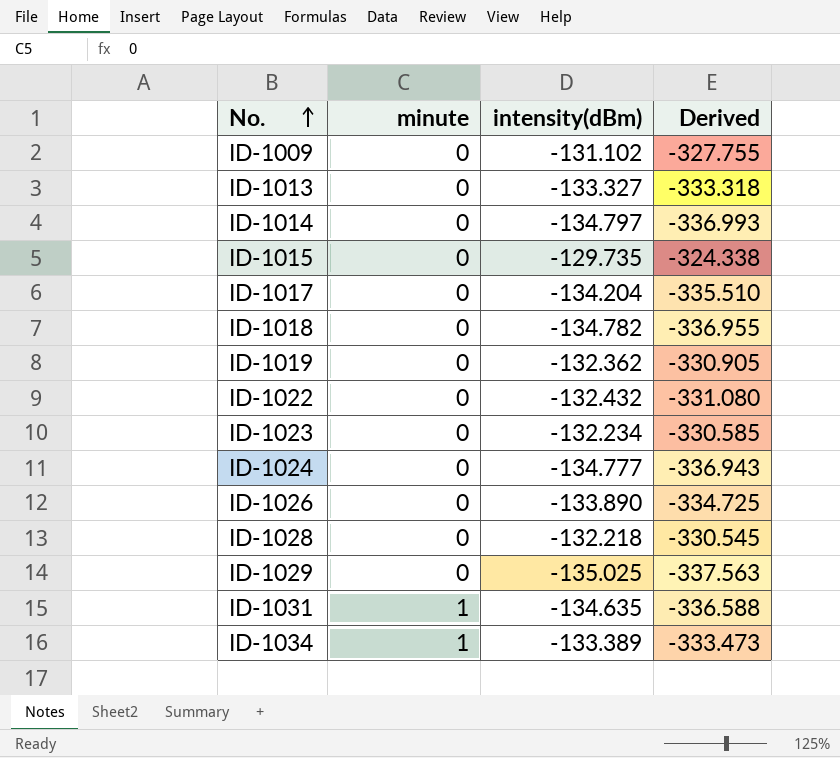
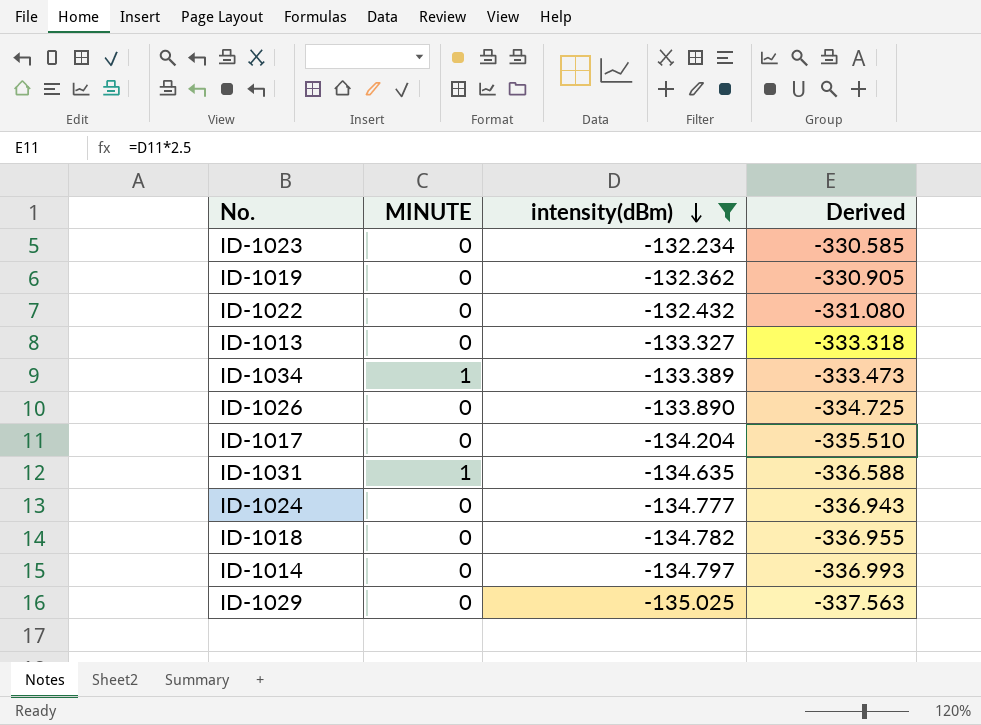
filter: none -> intensity(dBm) <= -132.234
row order: No. ascending -> intensity(dBm) descending
column name: minute -> MINUTE

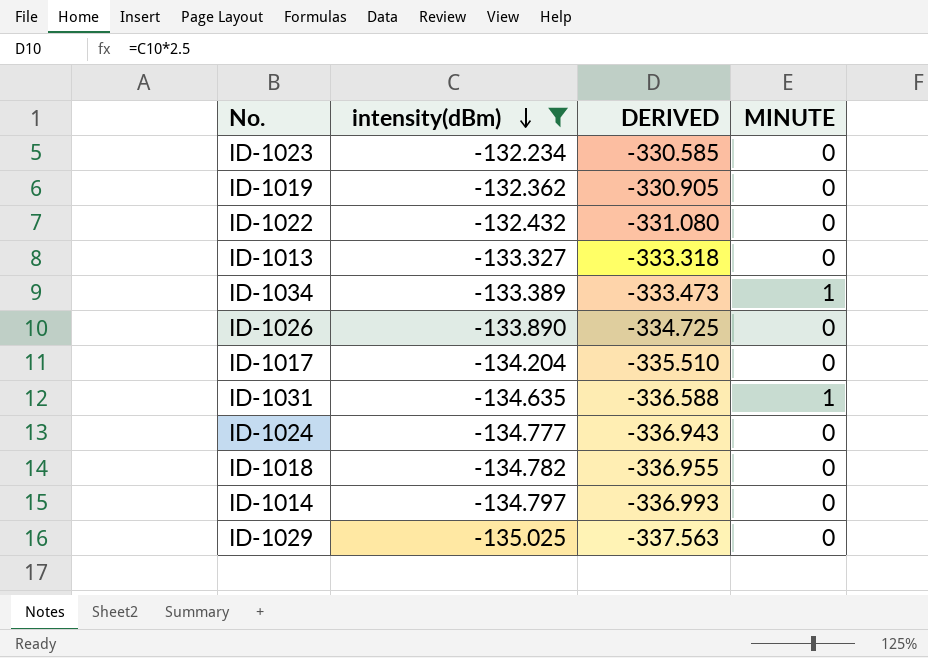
column name: Derived -> DERIVED
column MINUTE | position: 2 -> 4

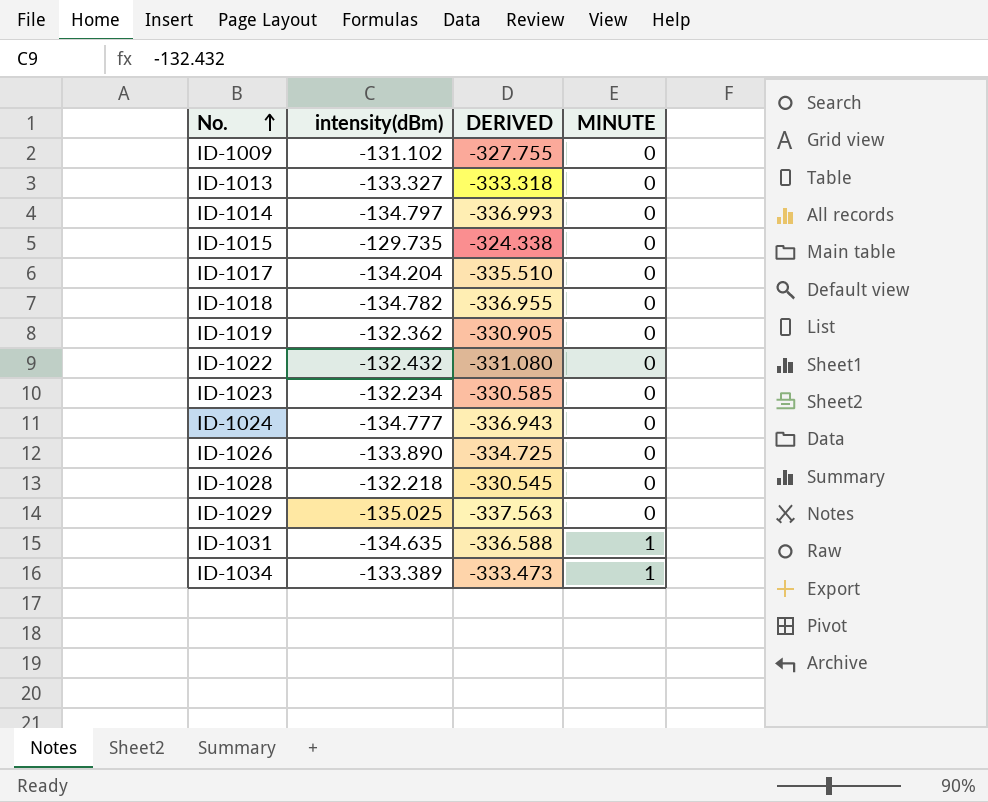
filter: intensity(dBm) <= -132.234 -> none
row order: intensity(dBm) descending -> No. ascending

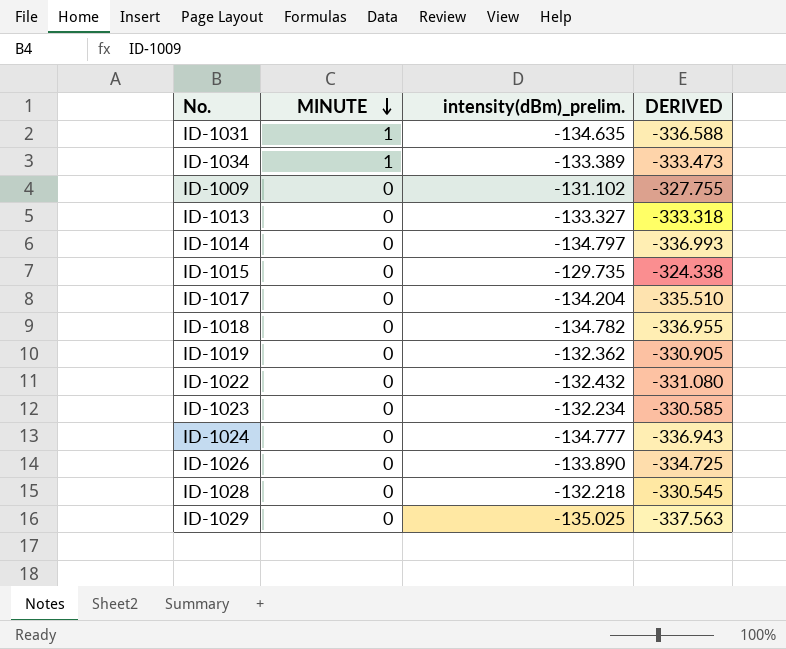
row order: No. ascending -> MINUTE descending
column MINUTE | position: 4 -> 2
column name: intensity(dBm) -> intensity(dBm)_prelim.

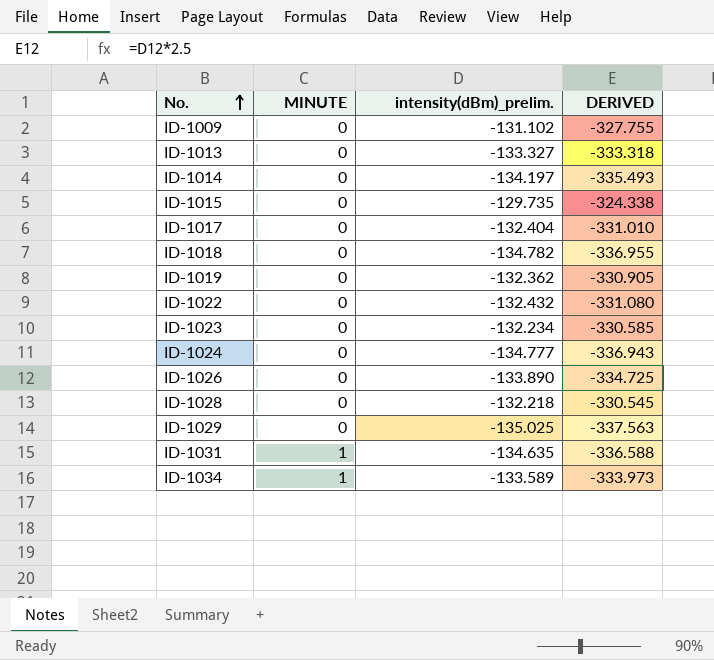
row order: MINUTE descending -> No. ascending
ID-1014 | intensity(dBm)_prelim.: -134.797 -> -134.197
ID-1014 | DERIVED: -336.993 -> -335.493
ID-1017 | intensity(dBm)_prelim.: -134.204 -> -132.404
ID-1017 | DERIVED: -335.510 -> -331.010
ID-1034 | intensity(dBm)_prelim.: -133.389 -> -133.589
ID-1034 | DERIVED: -333.473 -> -333.973

